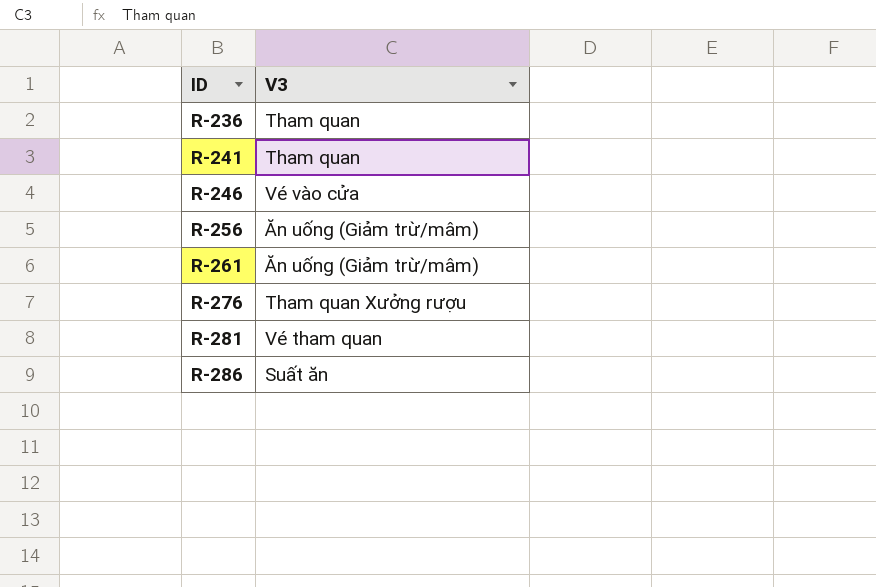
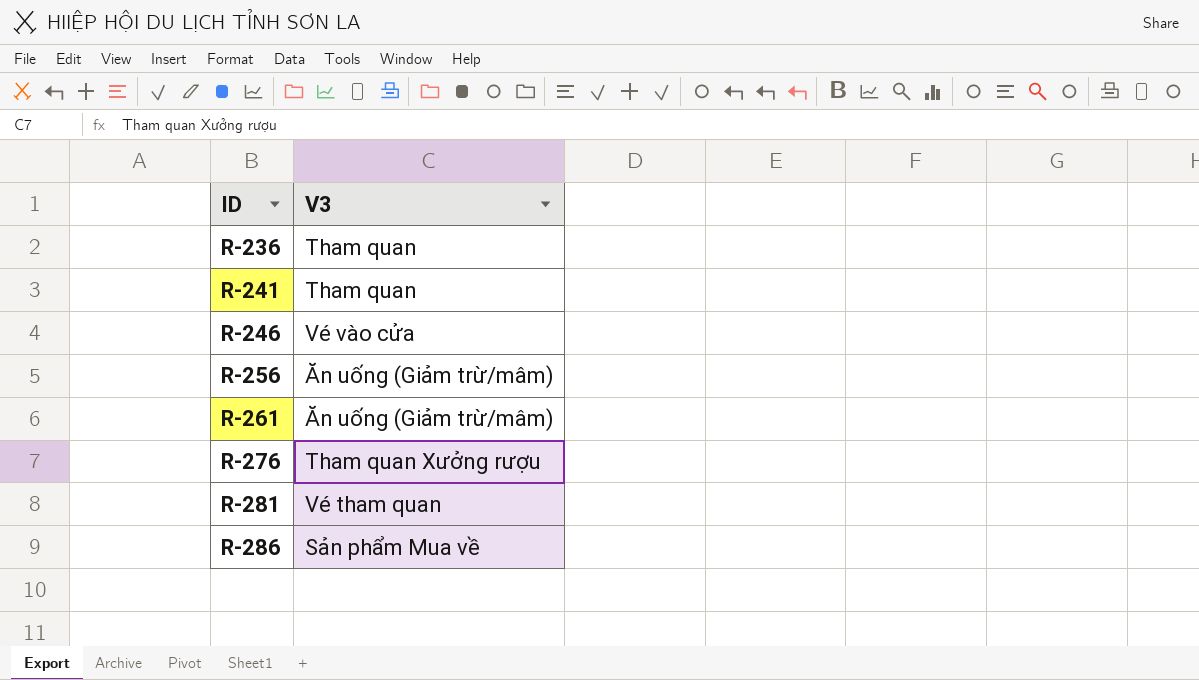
R-286 | V3: Suất ăn -> Sản phẩm Mua về

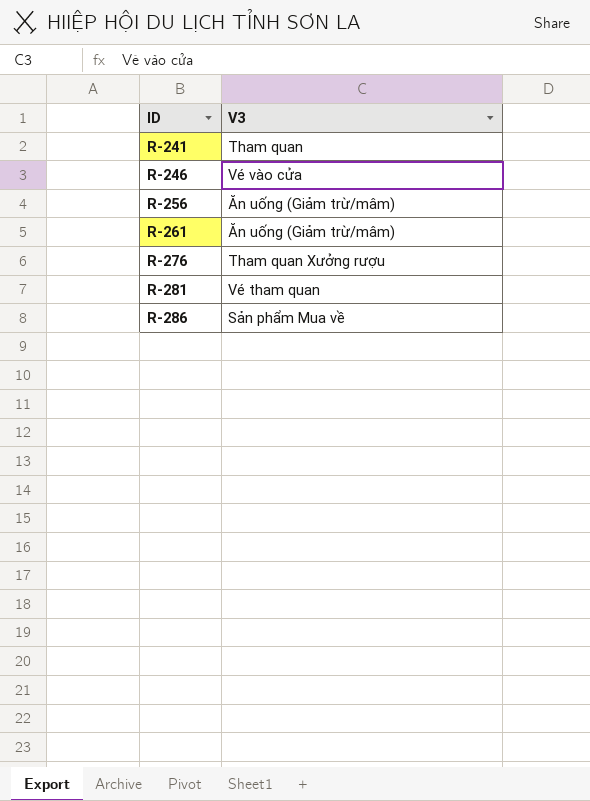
row R-236: Tham quan -> none

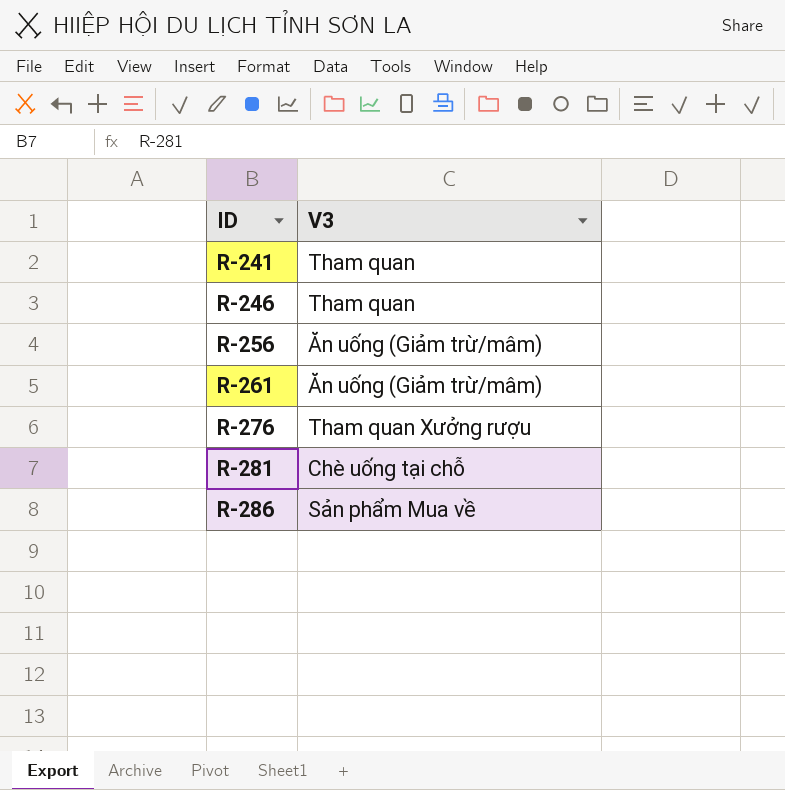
R-246 | V3: Vé vào cửa -> Tham quan
R-281 | V3: Vé tham quan -> Chè uống tại chỗ

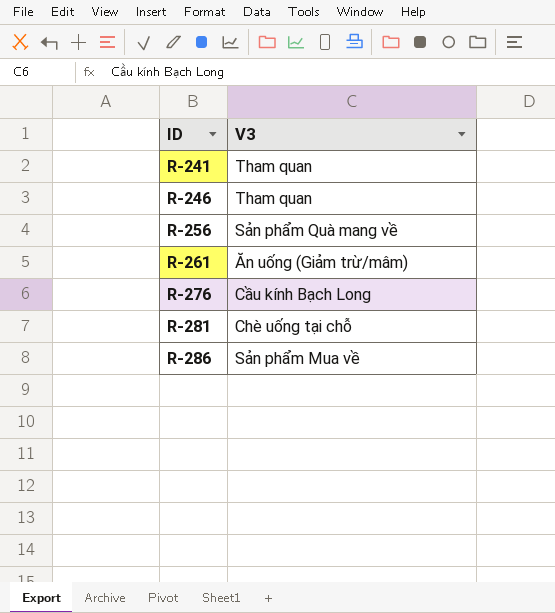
R-256 | V3: Ăn uống (Giảm trừ/mâm) -> Sản phẩm Quà mang về
R-276 | V3: Tham quan Xưởng rượu -> Cầu kính Bạch Long

